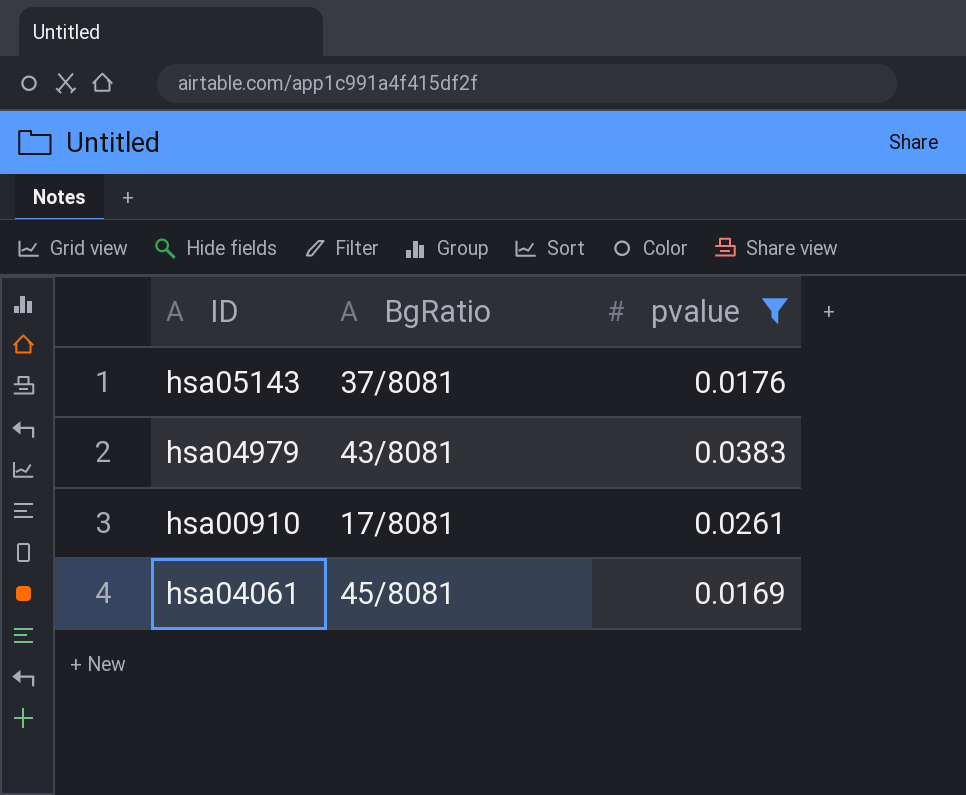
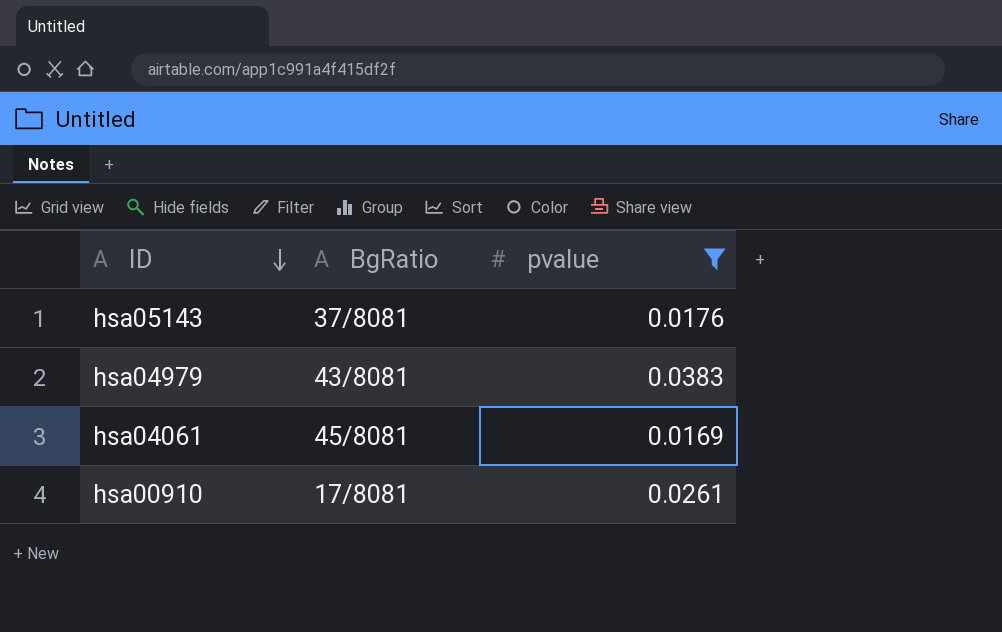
row order: none -> ID descending

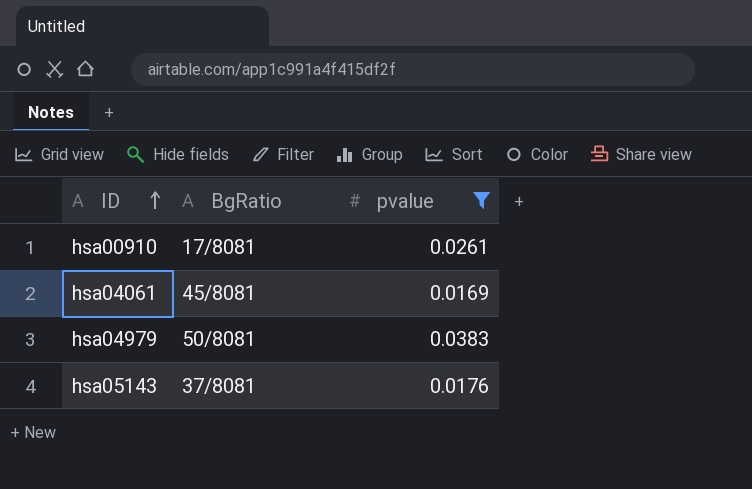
row order: ID descending -> ID ascending
hsa04979 | BgRatio: 43/8081 -> 50/8081

